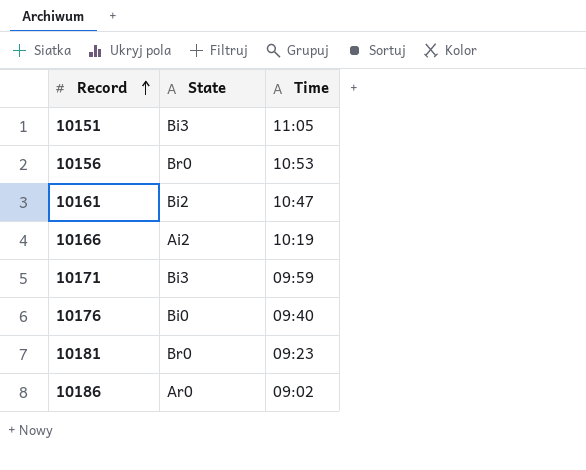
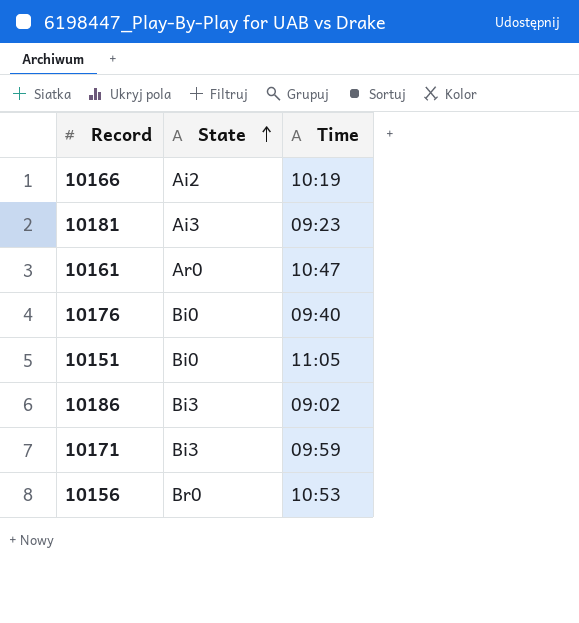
row order: Record ascending -> State ascending
10181 | State: Br0 -> Ai3
10161 | State: Bi2 -> Ar0
10151 | State: Bi3 -> Bi0
10186 | State: Ar0 -> Bi3

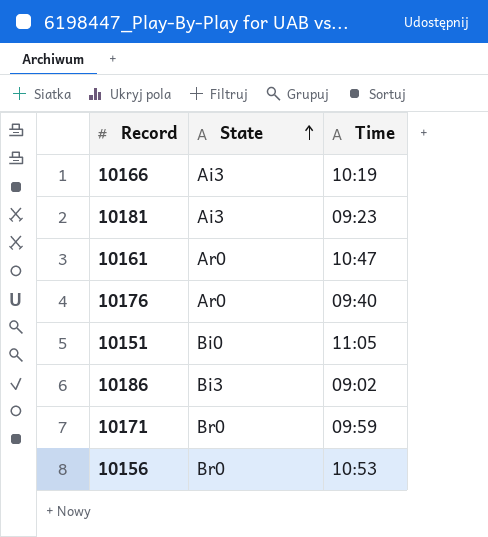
10166 | State: Ai2 -> Ai3
10176 | State: Bi0 -> Ar0
10171 | State: Bi3 -> Br0

